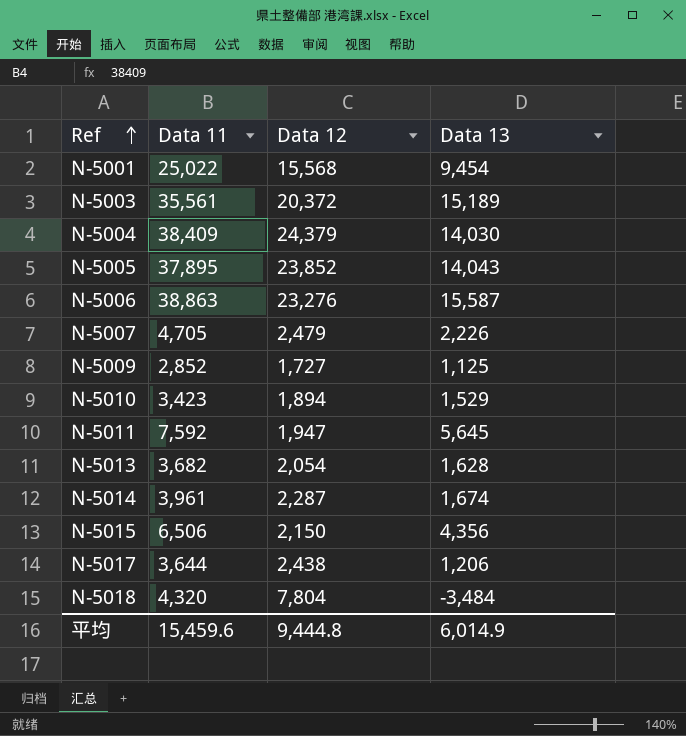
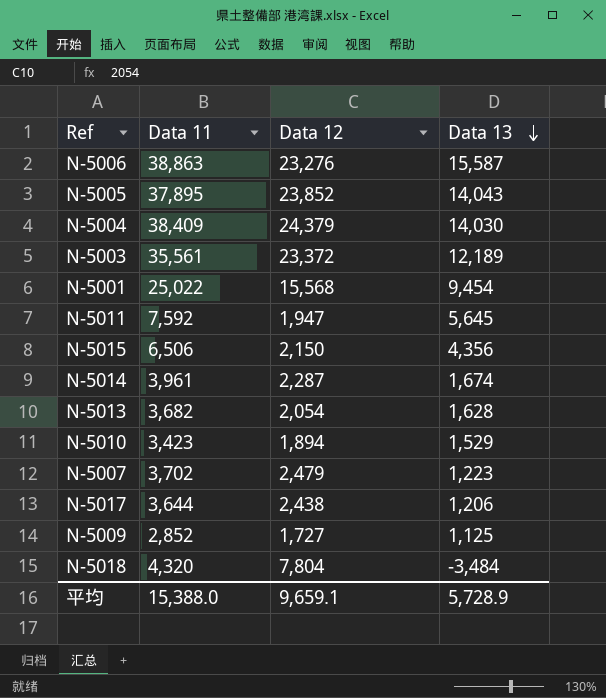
row order: Ref ascending -> Data 13 descending
N-5003 | Data 12: 20,372 -> 23,372
N-5003 | Data 13: 15,189 -> 12,189
N-5007 | Data 11: 4,705 -> 3,702
N-5007 | Data 13: 2,226 -> 1,223
平均 | Data 11: 15,459.6 -> 15,388.0
平均 | Data 12: 9,444.8 -> 9,659.1
平均 | Data 13: 6,014.9 -> 5,728.9

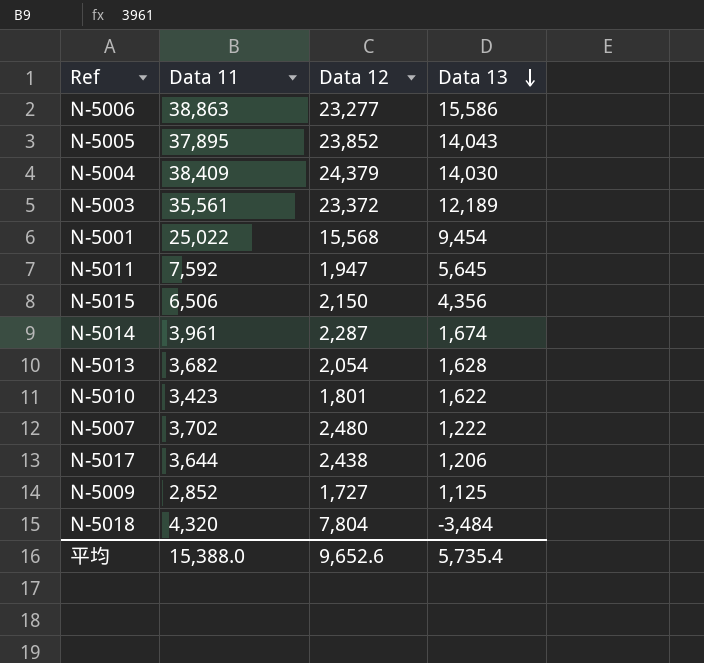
N-5006 | Data 12: 23,276 -> 23,277
N-5006 | Data 13: 15,587 -> 15,586
N-5010 | Data 12: 1,894 -> 1,801
N-5010 | Data 13: 1,529 -> 1,622
N-5007 | Data 12: 2,479 -> 2,480
N-5007 | Data 13: 1,223 -> 1,222
平均 | Data 12: 9,659.1 -> 9,652.6
平均 | Data 13: 5,728.9 -> 5,735.4

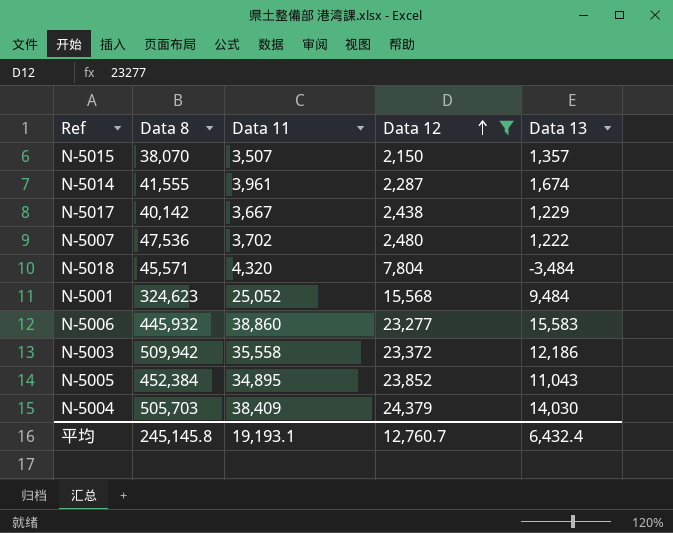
filter: none -> Data 12 >= 2,150
row order: Data 13 descending -> Data 12 ascending
column Data 8 | position: none -> 2
N-5015 | Data 11: 6,506 -> 3,507
N-5015 | Data 13: 4,356 -> 1,357
N-5017 | Data 11: 3,644 -> 3,667
N-5017 | Data 13: 1,206 -> 1,229
N-5001 | Data 11: 25,022 -> 25,052
N-5001 | Data 13: 9,454 -> 9,484
N-5006 | Data 11: 38,863 -> 38,860
N-5006 | Data 13: 15,586 -> 15,583
N-5003 | Data 11: 35,561 -> 35,558
N-5003 | Data 13: 12,189 -> 12,186
N-5005 | Data 11: 37,895 -> 34,895
N-5005 | Data 13: 14,043 -> 11,043
平均 | Data 11: 15,388.0 -> 19,193.1
平均 | Data 12: 9,652.6 -> 12,760.7
平均 | Data 13: 5,735.4 -> 6,432.4

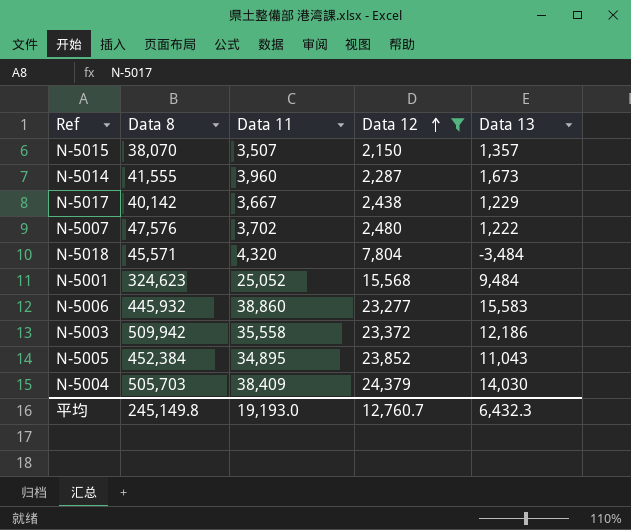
N-5014 | Data 11: 3,961 -> 3,960
N-5014 | Data 13: 1,674 -> 1,673
N-5007 | Data 8: 47,536 -> 47,576
平均 | Data 8: 245,145.8 -> 245,149.8
平均 | Data 11: 19,193.1 -> 19,193.0
平均 | Data 13: 6,432.4 -> 6,432.3

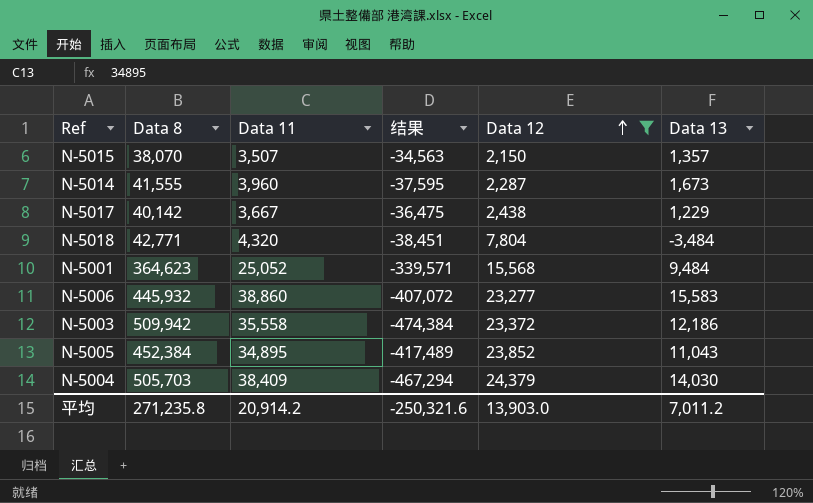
column 结果 | formula: none -> [Data 11] - [Data 8]
row N-5007: 47,576 | 3,702 | 2,480 | 1,222 -> none
N-5018 | Data 8: 45,571 -> 42,771
N-5001 | Data 8: 324,623 -> 364,623
平均 | Data 8: 245,149.8 -> 271,235.8
平均 | Data 11: 19,193.0 -> 20,914.2
平均 | Data 12: 12,760.7 -> 13,903.0
平均 | Data 13: 6,432.3 -> 7,011.2

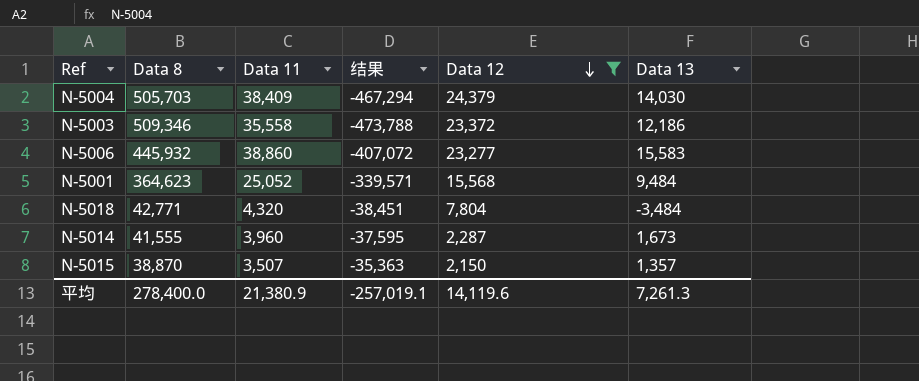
row order: Data 12 ascending -> Data 12 descending
row N-5017: 40,142 | 3,667 | -36,475 | 2,438 | 1,229 -> none
row N-5005: 452,384 | 34,895 | -417,489 | 23,852 | 11,043 -> none
N-5003 | Data 8: 509,942 -> 509,346
N-5003 | 结果: -474,384 -> -473,788
N-5015 | Data 8: 38,070 -> 38,870
N-5015 | 结果: -34,563 -> -35,363
平均 | Data 8: 271,235.8 -> 278,400.0
平均 | Data 11: 20,914.2 -> 21,380.9
平均 | 结果: -250,321.6 -> -257,019.1
平均 | Data 12: 13,903.0 -> 14,119.6
平均 | Data 13: 7,011.2 -> 7,261.3

